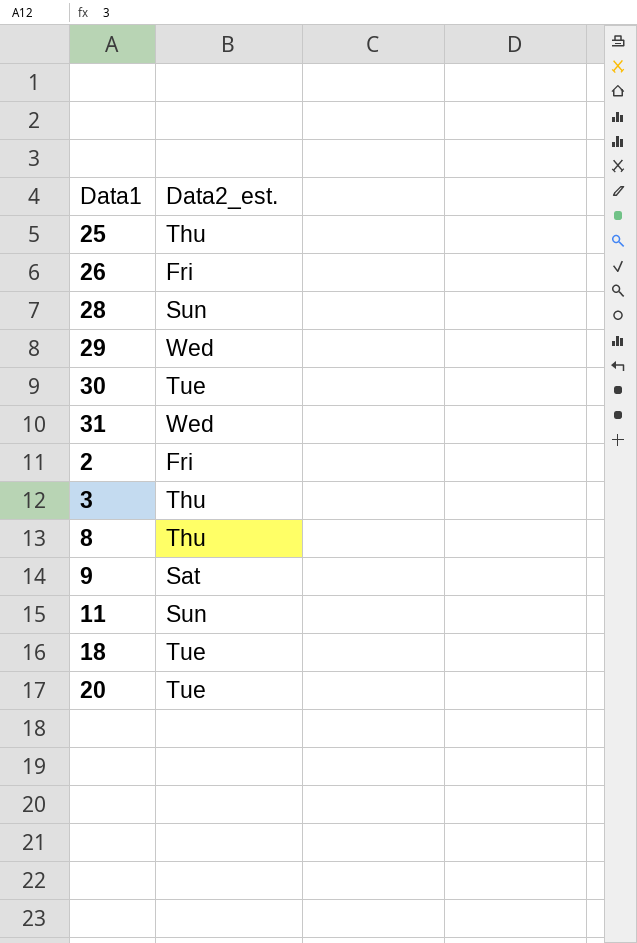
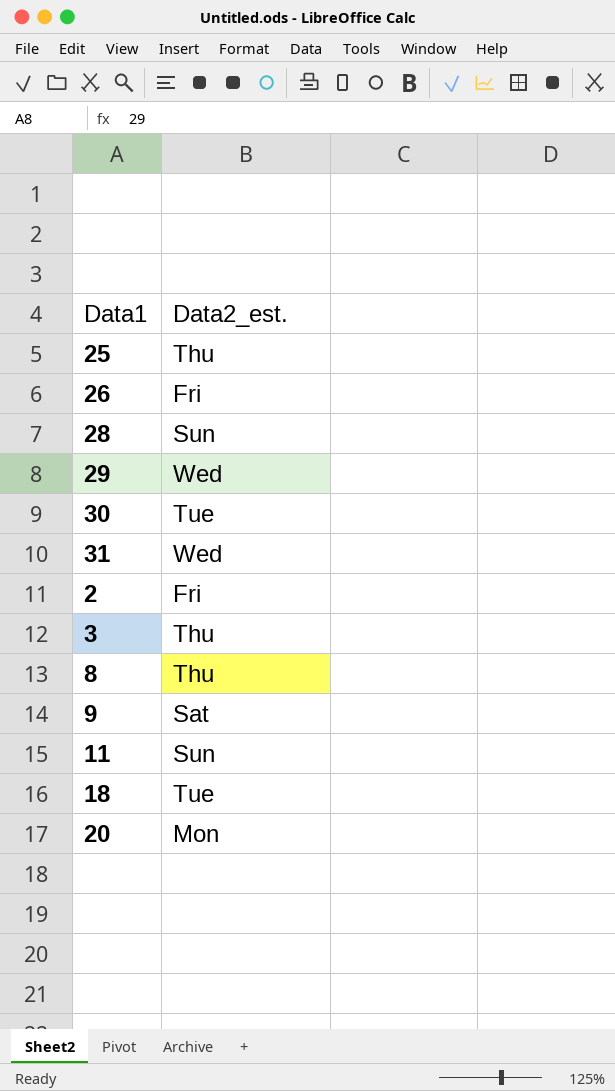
20 | Data2_est.: Tue -> Mon

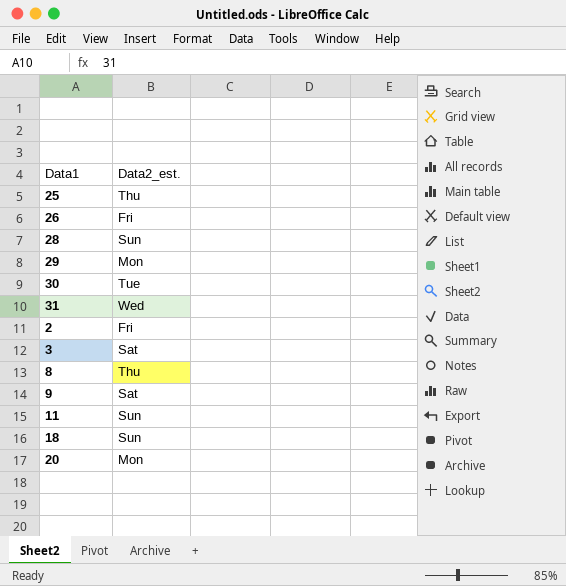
29 | Data2_est.: Wed -> Mon
3 | Data2_est.: Thu -> Sat
18 | Data2_est.: Tue -> Sun

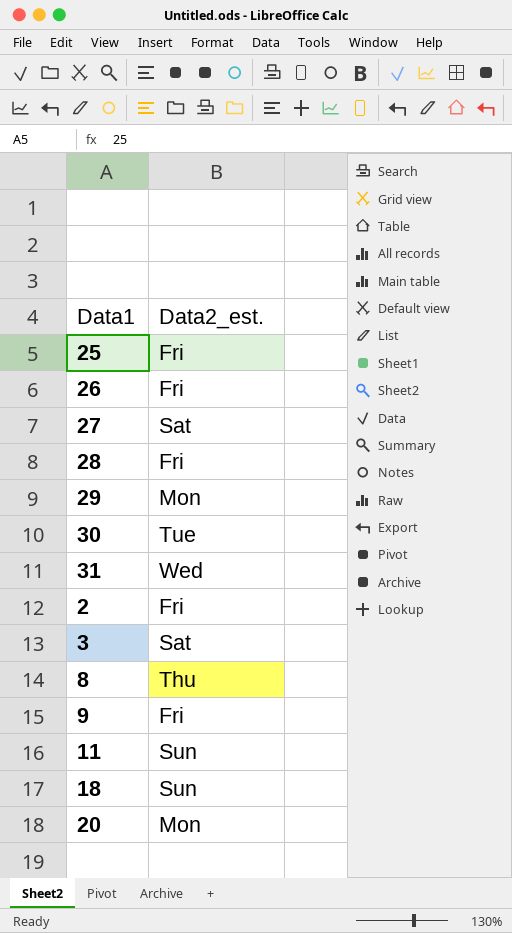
25 | Data2_est.: Thu -> Fri
row 27: none -> Sat
28 | Data2_est.: Sun -> Fri
9 | Data2_est.: Sat -> Fri

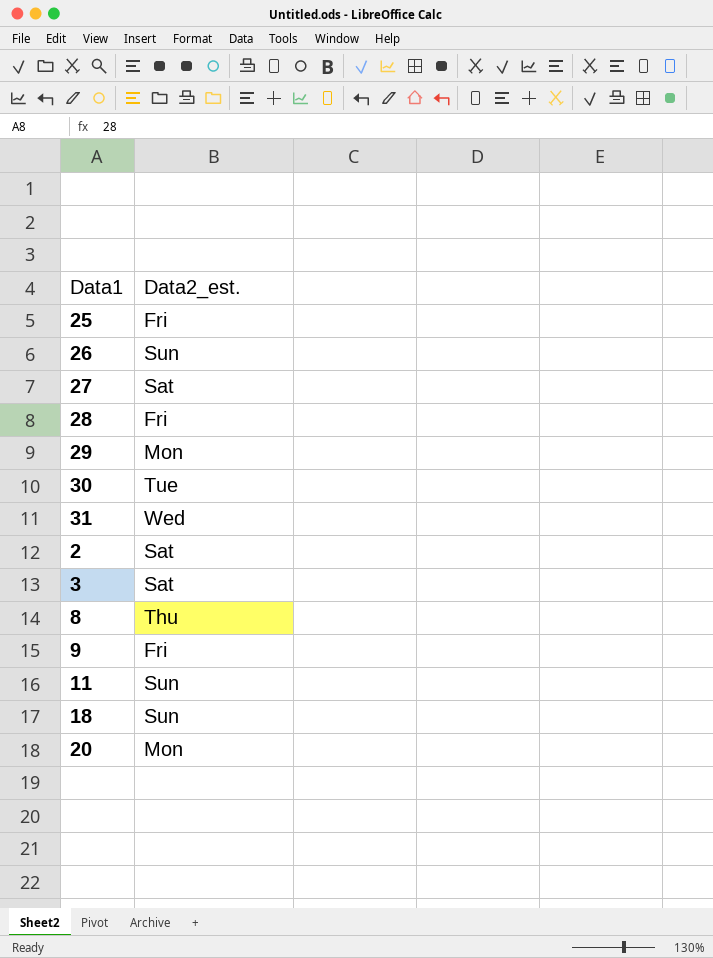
26 | Data2_est.: Fri -> Sun
2 | Data2_est.: Fri -> Sat

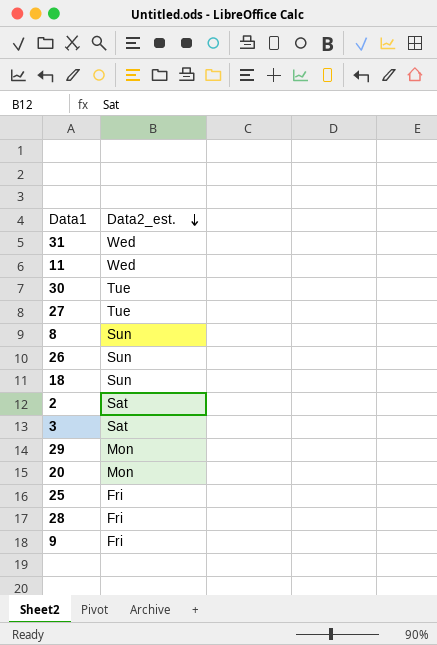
row order: none -> Data2_est. descending
11 | Data2_est.: Sun -> Wed
27 | Data2_est.: Sat -> Tue
8 | Data2_est.: Thu -> Sun

